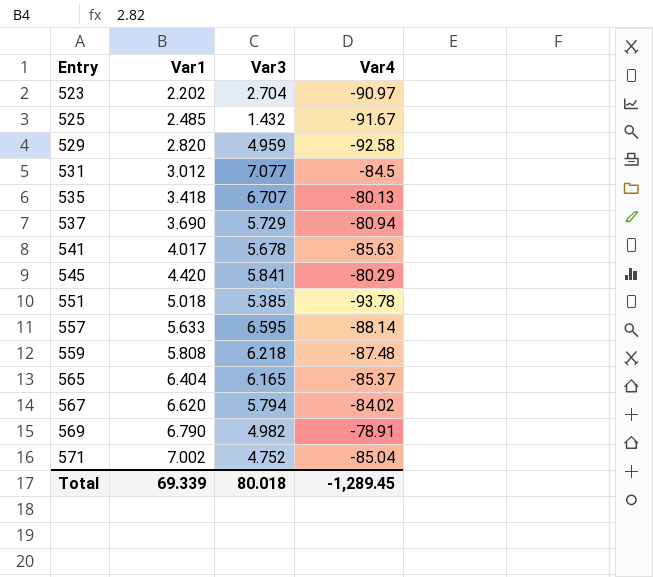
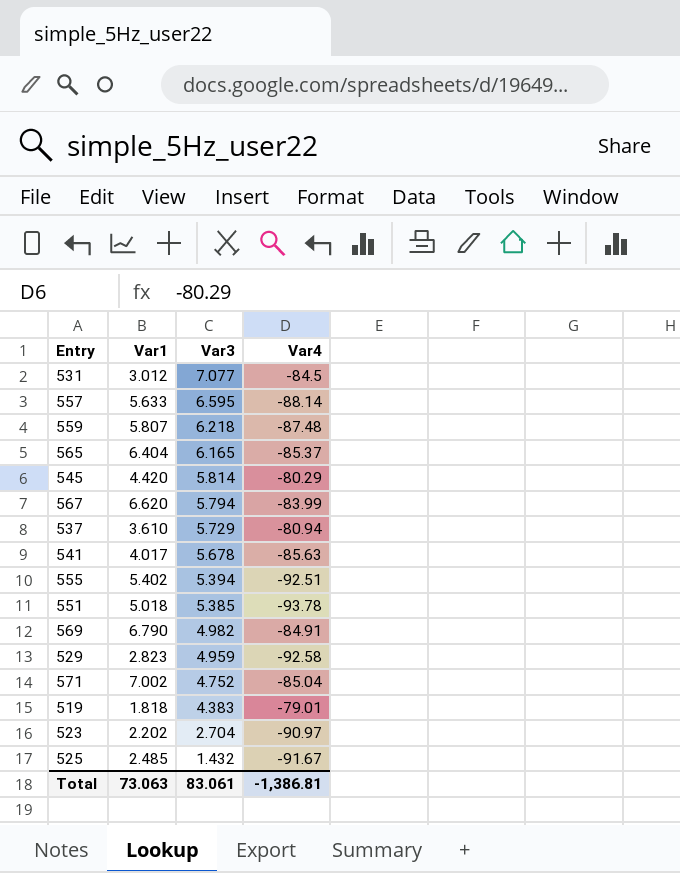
row order: Entry ascending -> Var3 descending
row 535: 3.418 | 6.707 | -80.13 -> none
559 | Var1: 5.808 -> 5.807
545 | Var3: 5.841 -> 5.814
567 | Var4: -84.02 -> -83.99
537 | Var1: 3.690 -> 3.610
row 555: none -> 5.402 | 5.394 | -92.51
569 | Var4: -78.91 -> -84.91
529 | Var1: 2.820 -> 2.823
row 519: none -> 1.818 | 4.383 | -79.01
Total | Var1: 69.339 -> 73.063
Total | Var3: 80.018 -> 83.061
Total | Var4: -1,289.45 -> -1,386.81

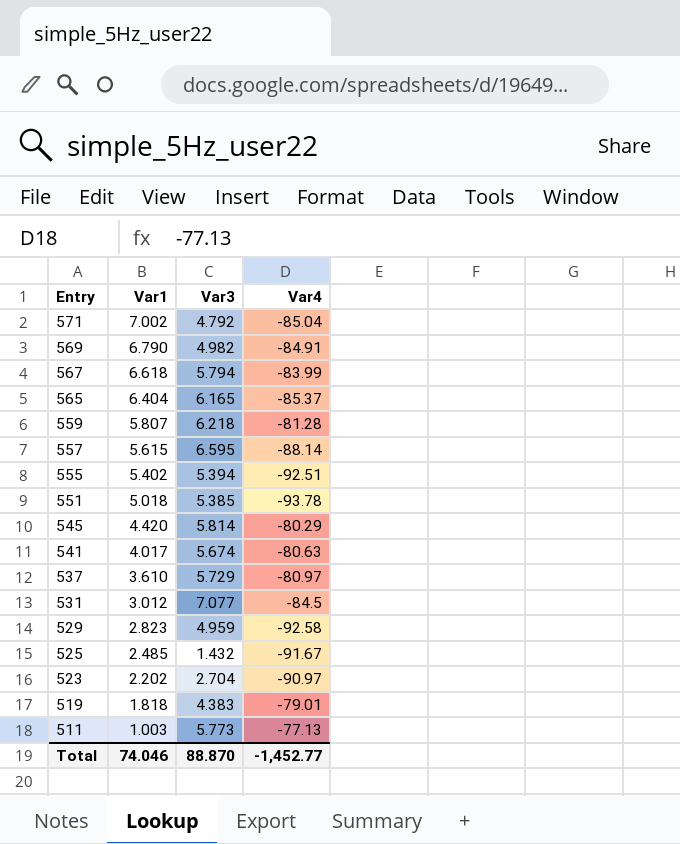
row order: Var3 descending -> Entry descending
571 | Var3: 4.752 -> 4.792
567 | Var1: 6.620 -> 6.618
559 | Var4: -87.48 -> -81.28
557 | Var1: 5.633 -> 5.615
541 | Var3: 5.678 -> 5.674
541 | Var4: -85.63 -> -80.63
537 | Var4: -80.94 -> -80.97
row 511: none -> 1.003 | 5.773 | -77.13
Total | Var1: 73.063 -> 74.046
Total | Var3: 83.061 -> 88.870
Total | Var4: -1,386.81 -> -1,452.77

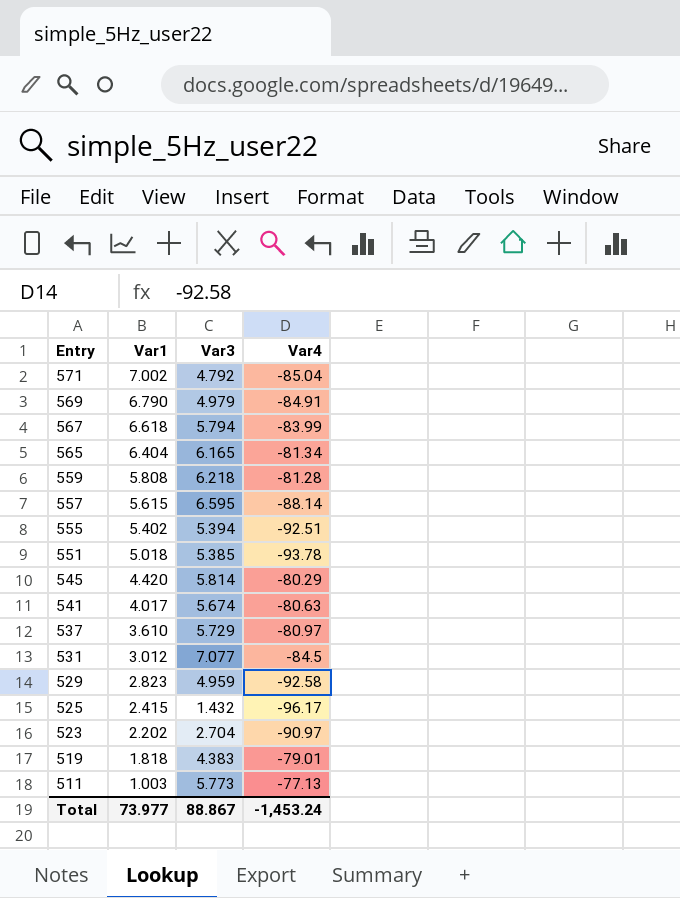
569 | Var3: 4.982 -> 4.979
565 | Var4: -85.37 -> -81.34
559 | Var1: 5.807 -> 5.808
525 | Var1: 2.485 -> 2.415
525 | Var4: -91.67 -> -96.17
Total | Var1: 74.046 -> 73.977
Total | Var3: 88.870 -> 88.867
Total | Var4: -1,452.77 -> -1,453.24

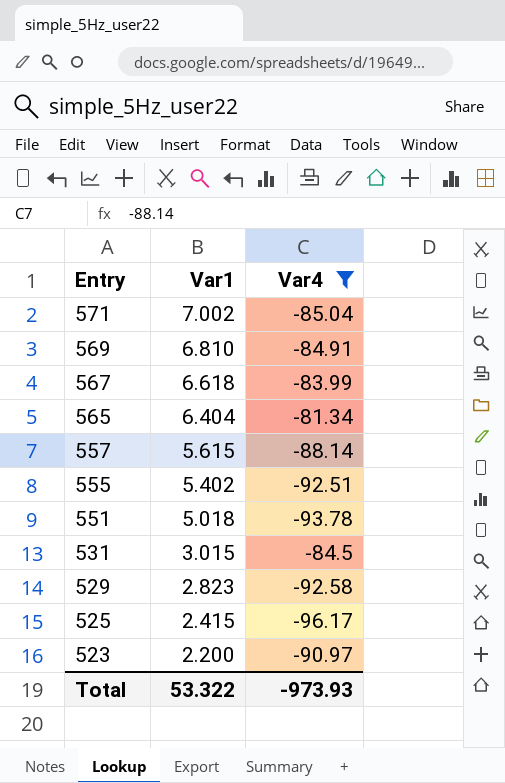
filter: none -> Var4 <= -81.34
column Var3 | position: 3 -> none
569 | Var1: 6.790 -> 6.810
531 | Var1: 3.012 -> 3.015
523 | Var1: 2.202 -> 2.200
Total | Var1: 73.977 -> 53.322
Total | Var4: -1,453.24 -> -973.93

